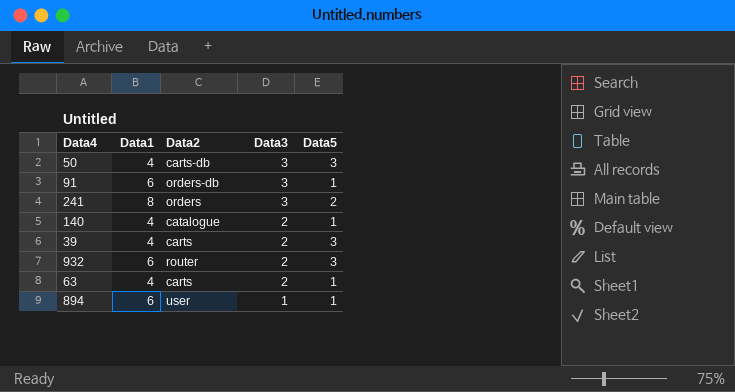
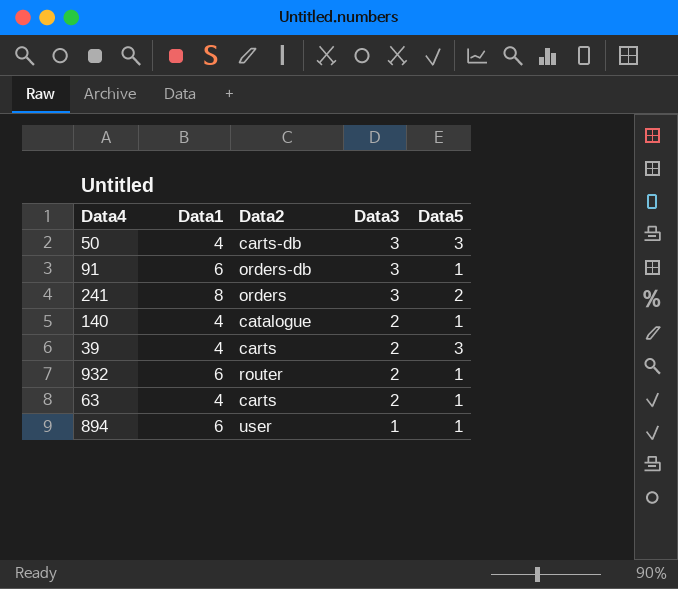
932 | Data5: 3 -> 1

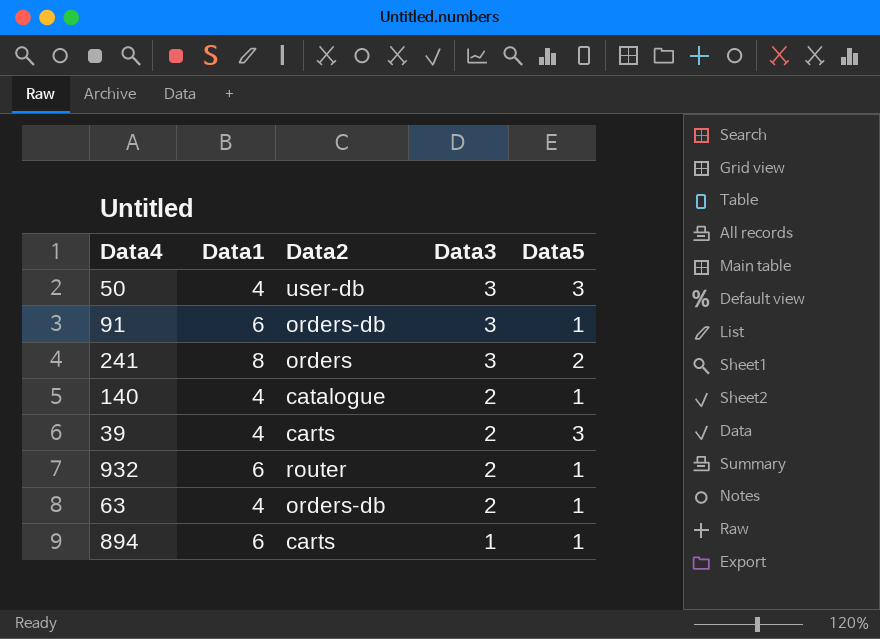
50 | Data2: carts-db -> user-db
63 | Data2: carts -> orders-db
894 | Data2: user -> carts

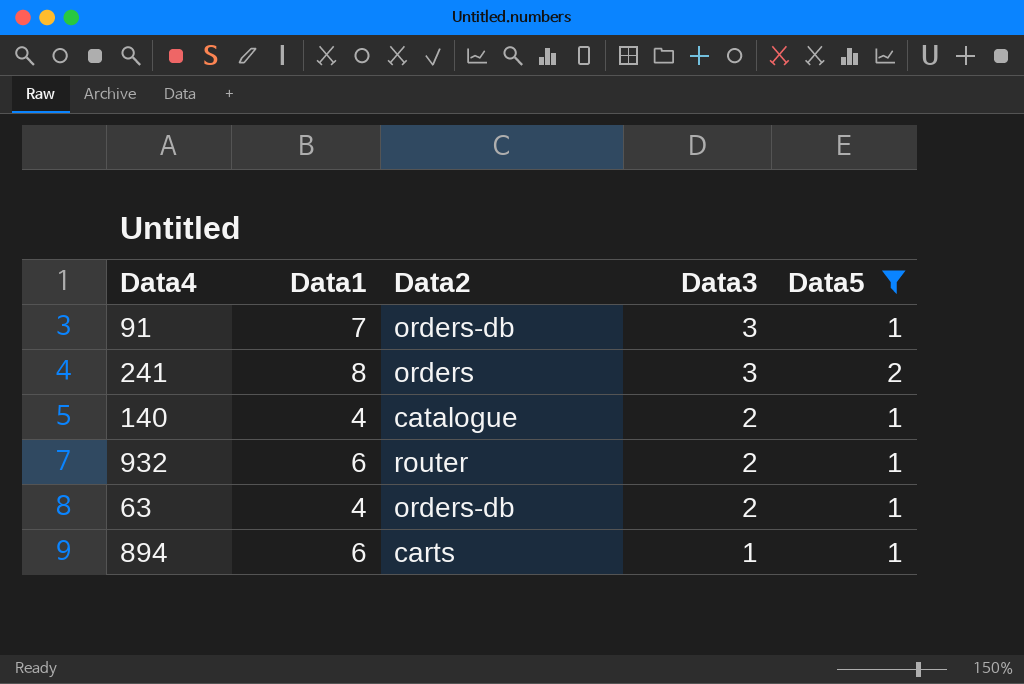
filter: none -> Data5 != 3
91 | Data1: 6 -> 7

